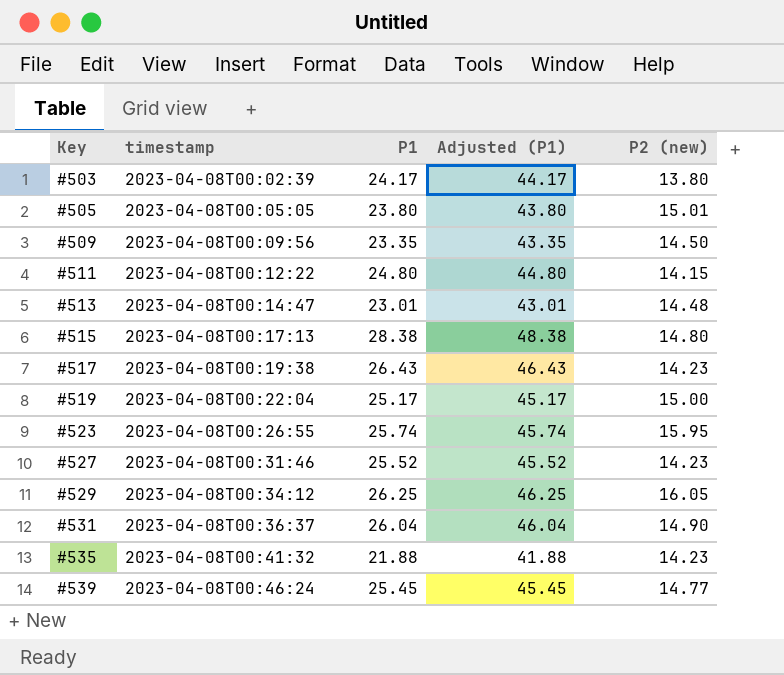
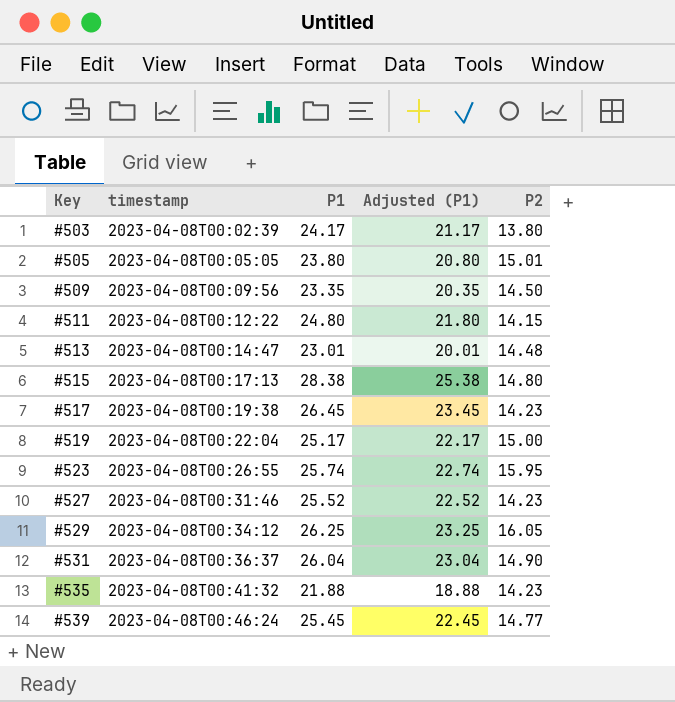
column Adjusted (P1) | formula: [P1] + 20 -> [P1] - 3
column name: P2 (new) -> P2
#517 | P1: 26.43 -> 26.45

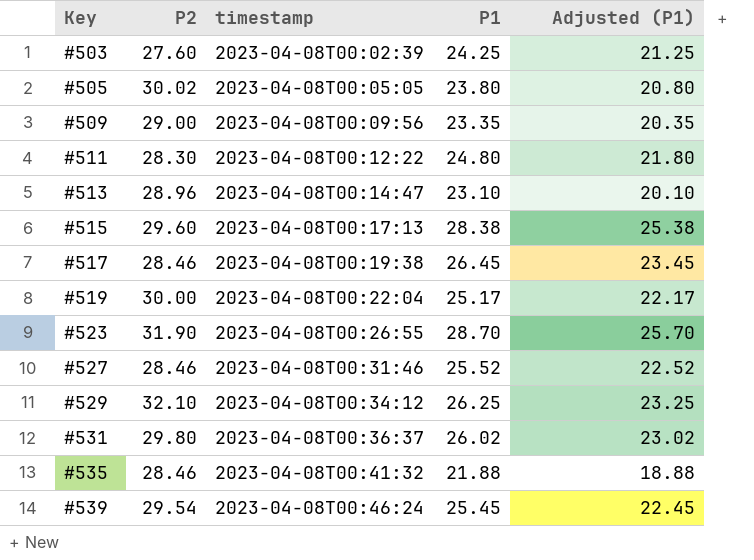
column P2 | position: 5 -> 2
#503 | P2: 13.80 -> 27.60
#503 | P1: 24.17 -> 24.25
#503 | Adjusted (P1): 21.17 -> 21.25
#505 | P2: 15.01 -> 30.02
#509 | P2: 14.50 -> 29.00
#511 | P2: 14.15 -> 28.30
#513 | P2: 14.48 -> 28.96
#513 | P1: 23.01 -> 23.10
#513 | Adjusted (P1): 20.01 -> 20.10
#515 | P2: 14.80 -> 29.60
#517 | P2: 14.23 -> 28.46
#519 | P2: 15.00 -> 30.00
#523 | P2: 15.95 -> 31.90
#523 | P1: 25.74 -> 28.70
#523 | Adjusted (P1): 22.74 -> 25.70
#527 | P2: 14.23 -> 28.46
#529 | P2: 16.05 -> 32.10
#531 | P2: 14.90 -> 29.80
#531 | P1: 26.04 -> 26.02
#531 | Adjusted (P1): 23.04 -> 23.02
#535 | P2: 14.23 -> 28.46
#539 | P2: 14.77 -> 29.54

